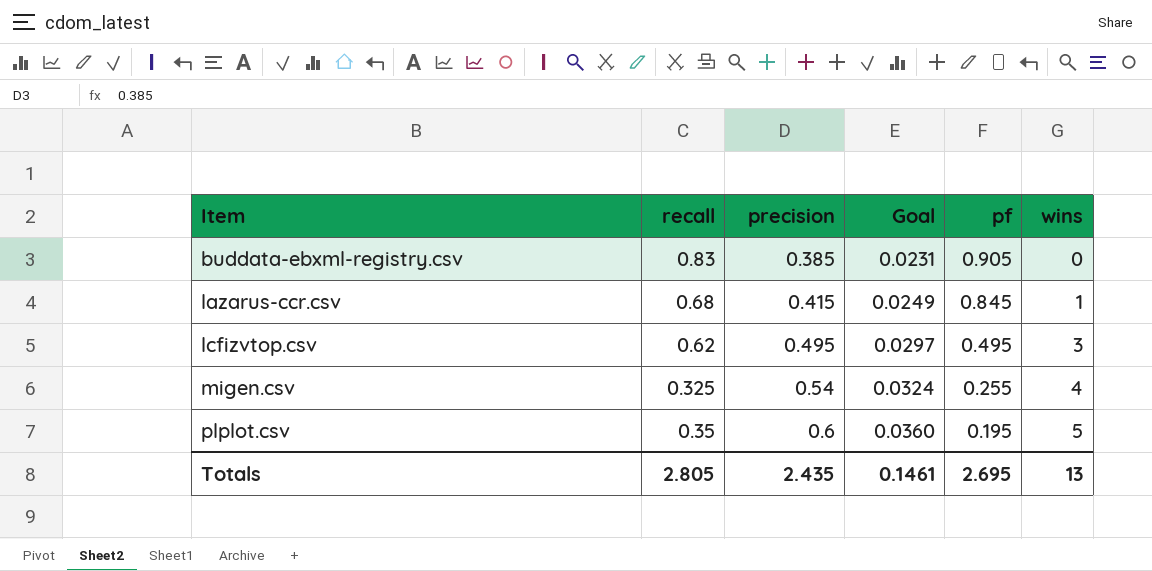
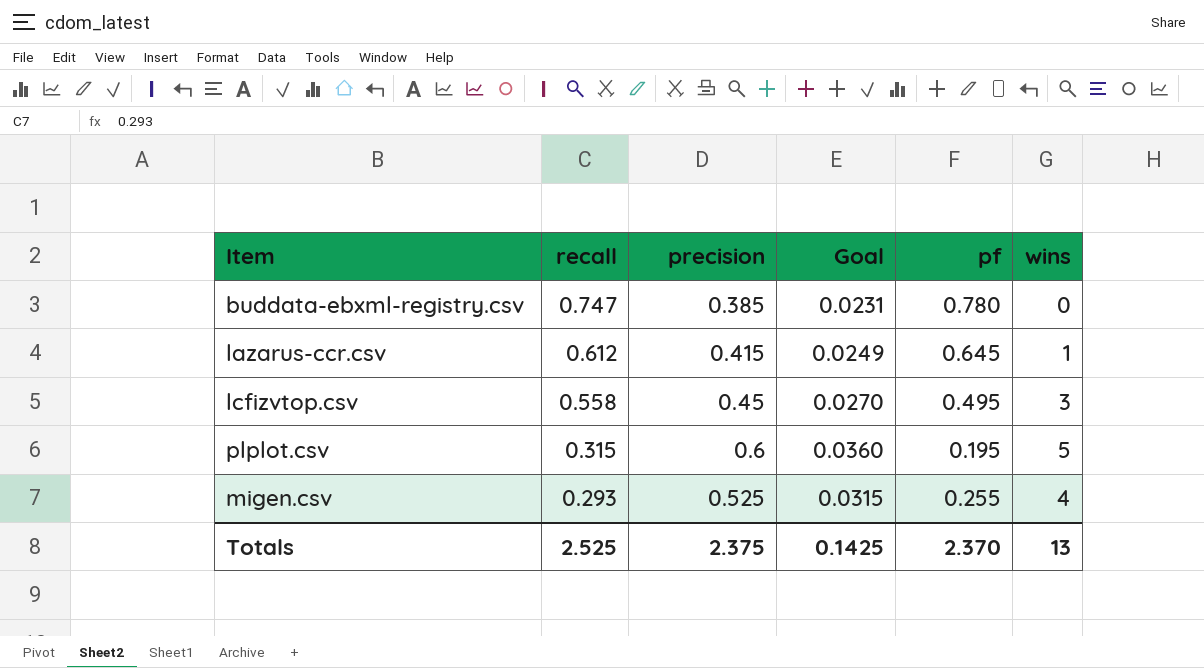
row order: Item ascending -> recall descending
buddata-ebxml-registry.csv | recall: 0.83 -> 0.747
buddata-ebxml-registry.csv | pf: 0.905 -> 0.780
lazarus-ccr.csv | recall: 0.68 -> 0.612
lazarus-ccr.csv | pf: 0.845 -> 0.645
lcfizvtop.csv | recall: 0.62 -> 0.558
lcfizvtop.csv | precision: 0.495 -> 0.45
lcfizvtop.csv | Goal: 0.0297 -> 0.0270
plplot.csv | recall: 0.35 -> 0.315
migen.csv | recall: 0.325 -> 0.293
migen.csv | precision: 0.54 -> 0.525
migen.csv | Goal: 0.0324 -> 0.0315
Totals | recall: 2.805 -> 2.525
Totals | precision: 2.435 -> 2.375
Totals | Goal: 0.1461 -> 0.1425
Totals | pf: 2.695 -> 2.370

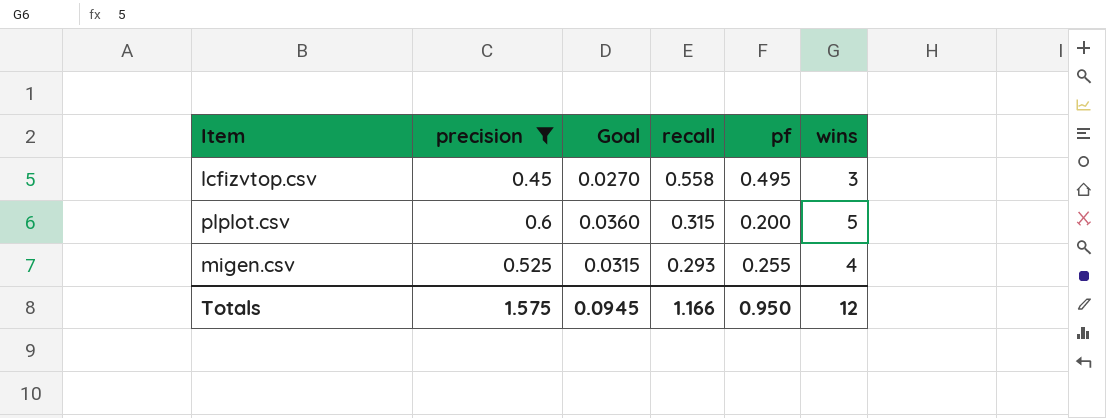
filter: none -> precision >= 0.45
column recall | position: 2 -> 4
plplot.csv | pf: 0.195 -> 0.200
Totals | precision: 2.375 -> 1.575
Totals | Goal: 0.1425 -> 0.0945
Totals | recall: 2.525 -> 1.166
Totals | pf: 2.370 -> 0.950
Totals | wins: 13 -> 12

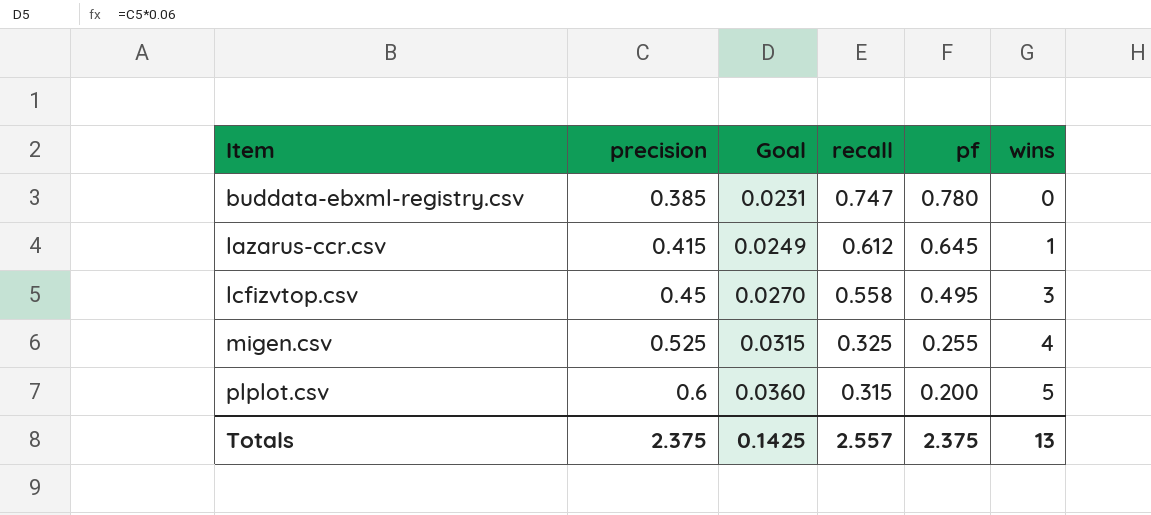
filter: precision >= 0.45 -> none
row order: recall descending -> Item ascending
migen.csv | recall: 0.293 -> 0.325
Totals | precision: 1.575 -> 2.375
Totals | Goal: 0.0945 -> 0.1425
Totals | recall: 1.166 -> 2.557
Totals | pf: 0.950 -> 2.375
Totals | wins: 12 -> 13

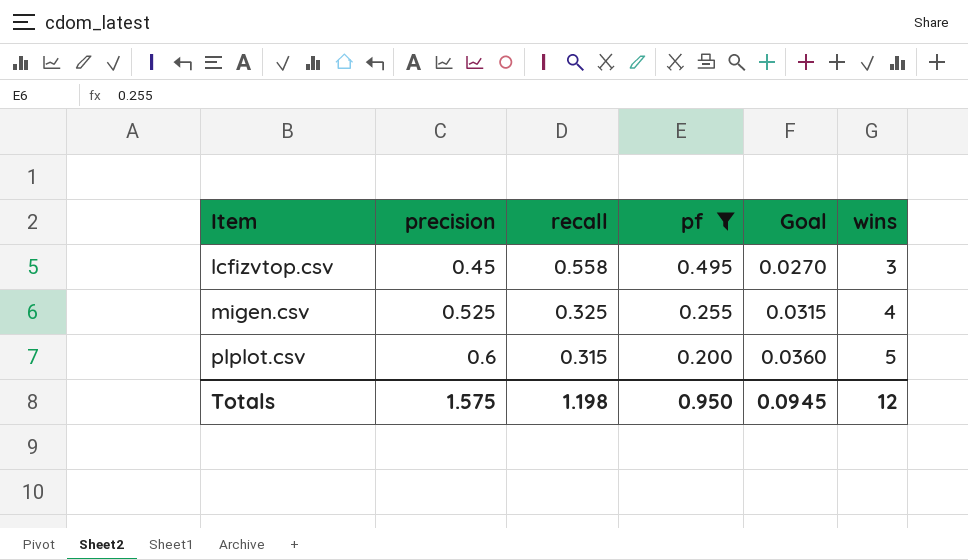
filter: none -> pf <= 0.495
column Goal | position: 3 -> 5
Totals | precision: 2.375 -> 1.575
Totals | recall: 2.557 -> 1.198
Totals | pf: 2.375 -> 0.950
Totals | Goal: 0.1425 -> 0.0945
Totals | wins: 13 -> 12

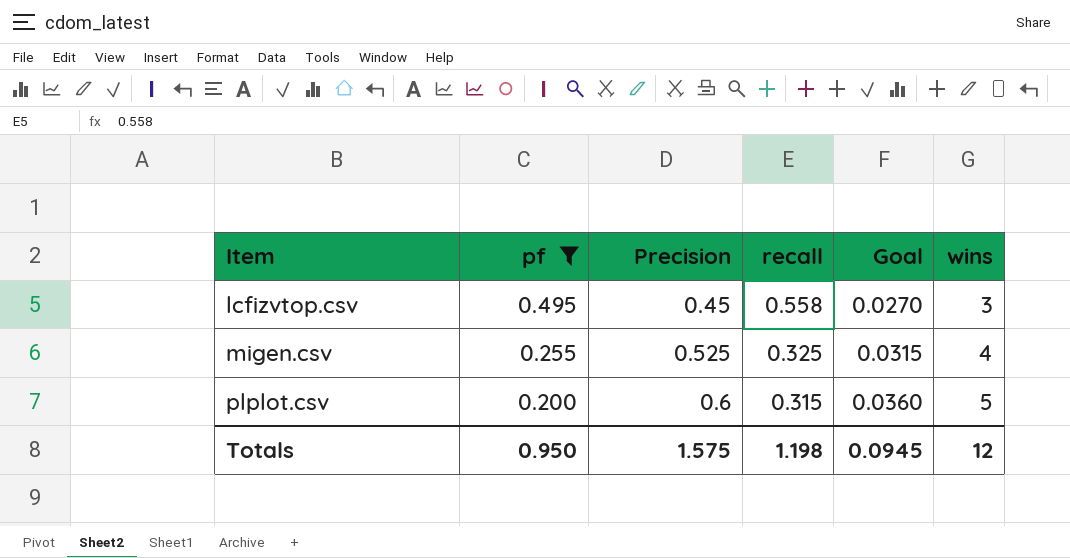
column pf | position: 4 -> 2
column name: precision -> Precision

